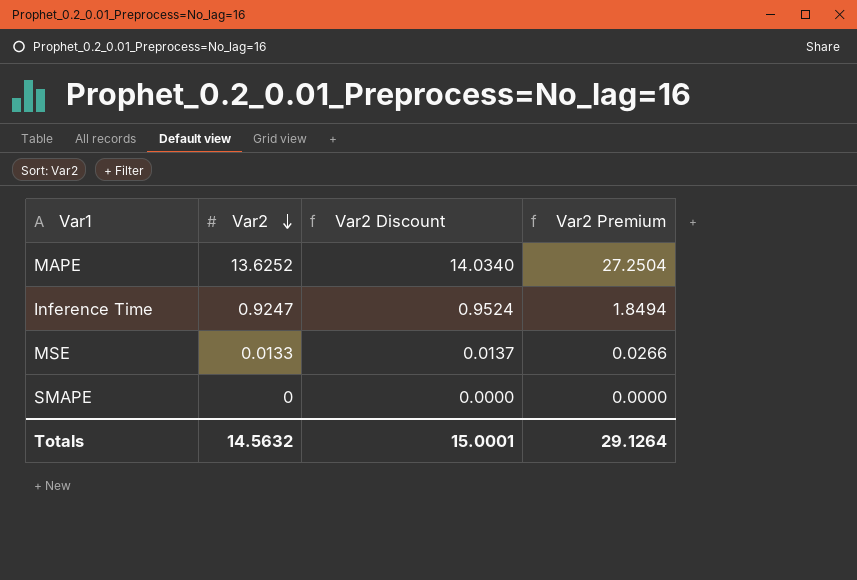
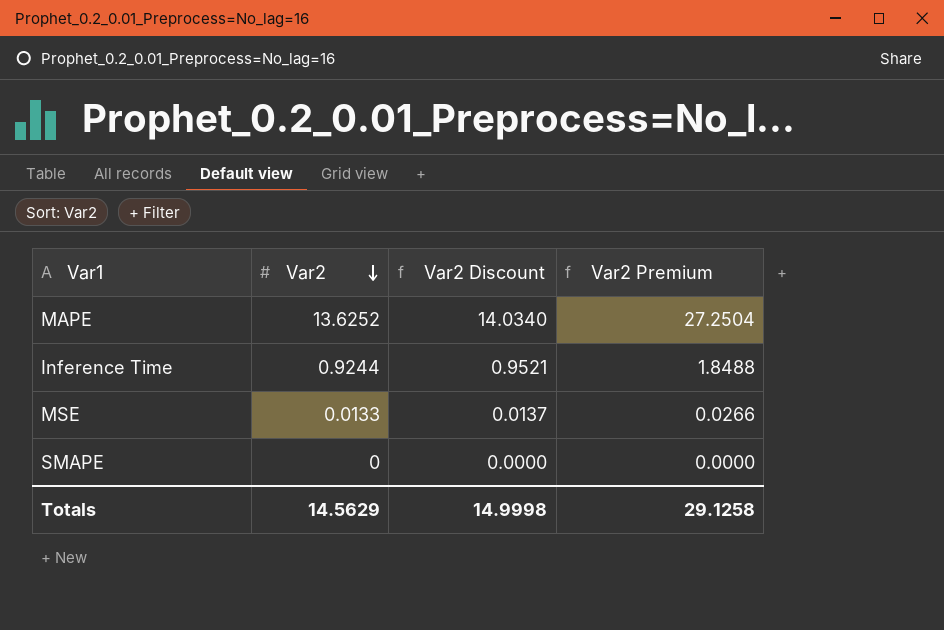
Inference Time | Var2: 0.9247 -> 0.9244
Inference Time | Var2 Discount: 0.9524 -> 0.9521
Inference Time | Var2 Premium: 1.8494 -> 1.8488
Totals | Var2: 14.5632 -> 14.5629
Totals | Var2 Discount: 15.0001 -> 14.9998
Totals | Var2 Premium: 29.1264 -> 29.1258

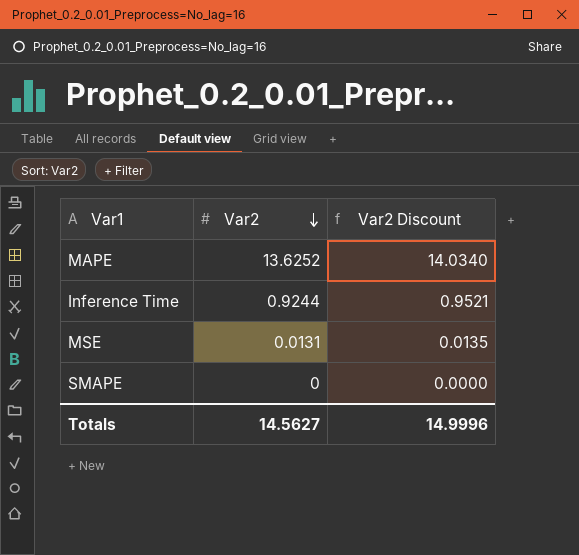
column Var2 Premium | formula: [Var2] * 2 -> none
MSE | Var2: 0.0133 -> 0.0131
MSE | Var2 Discount: 0.0137 -> 0.0135
Totals | Var2: 14.5629 -> 14.5627
Totals | Var2 Discount: 14.9998 -> 14.9996

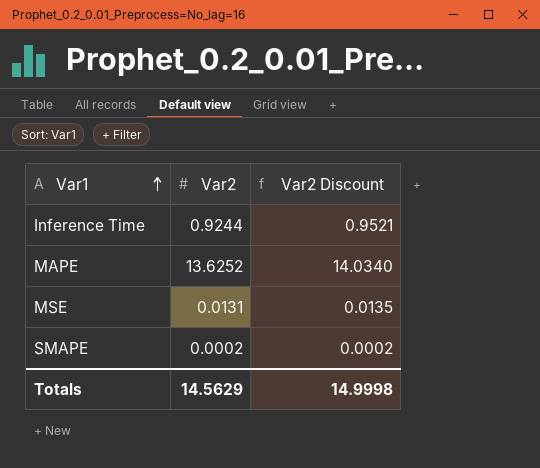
row order: Var2 descending -> Var1 ascending
SMAPE | Var2: 0 -> 0.0002
SMAPE | Var2 Discount: 0.0000 -> 0.0002
Totals | Var2: 14.5627 -> 14.5629
Totals | Var2 Discount: 14.9996 -> 14.9998

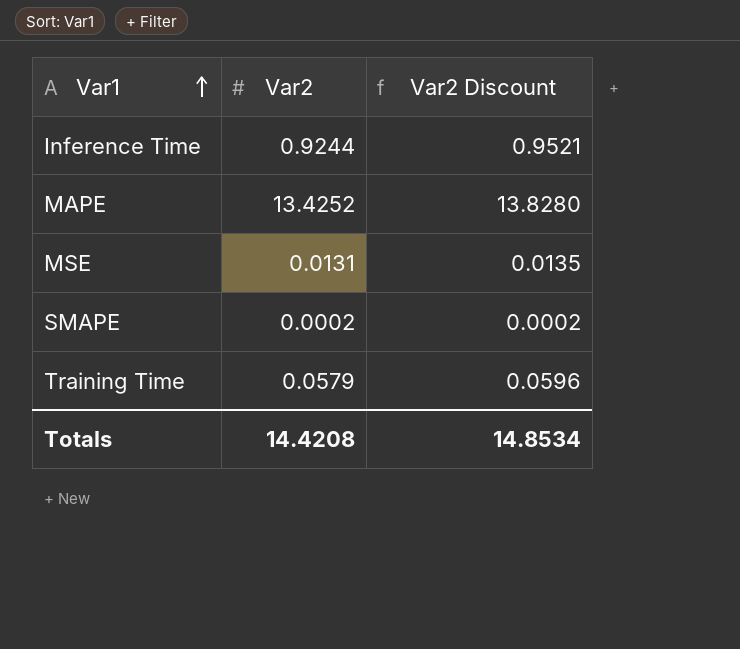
MAPE | Var2: 13.6252 -> 13.4252
MAPE | Var2 Discount: 14.0340 -> 13.8280
row Training Time: none -> 0.0579 | 0.0596
Totals | Var2: 14.5629 -> 14.4208
Totals | Var2 Discount: 14.9998 -> 14.8534

